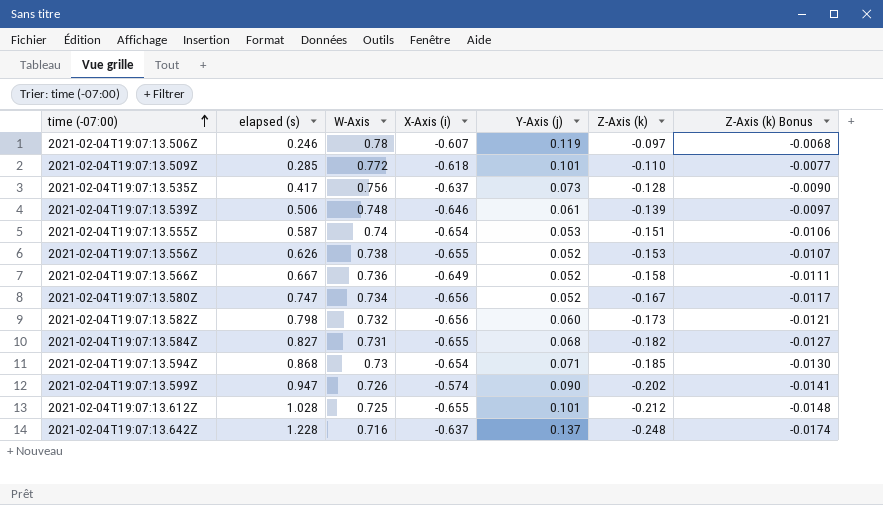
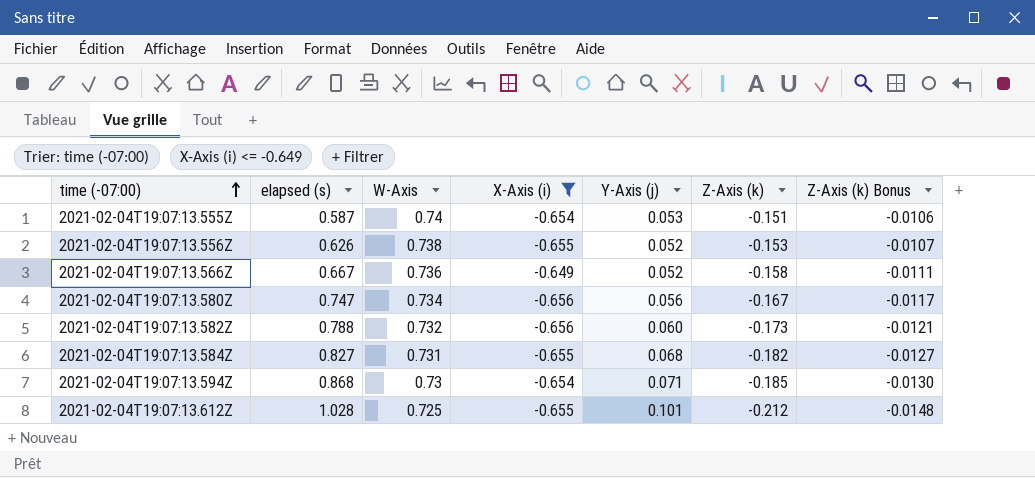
filter: none -> X-Axis (i) <= -0.649
2021-02-04T19:07:13.580Z | Y-Axis (j): 0.052 -> 0.056
2021-02-04T19:07:13.582Z | elapsed (s): 0.798 -> 0.788

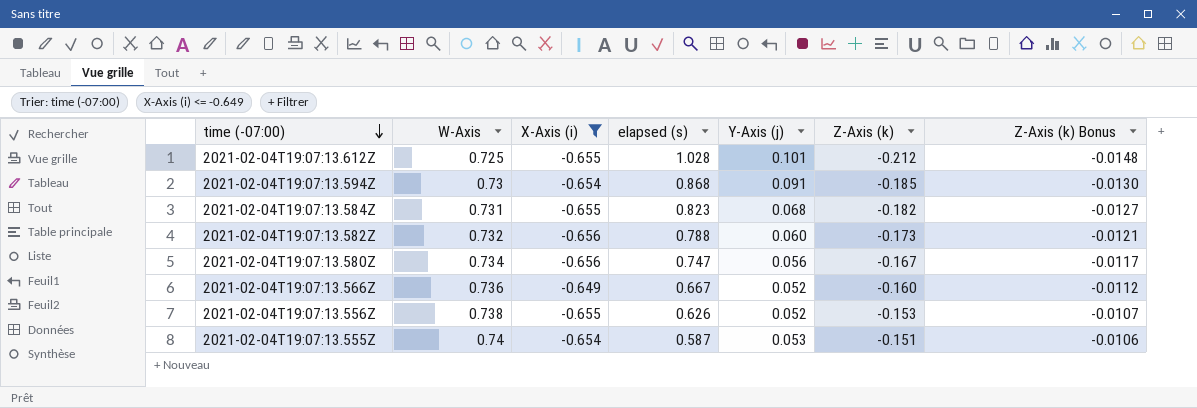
row order: time (-07:00) ascending -> time (-07:00) descending
column elapsed (s) | position: 2 -> 4
2021-02-04T19:07:13.594Z | Y-Axis (j): 0.071 -> 0.091
2021-02-04T19:07:13.584Z | elapsed (s): 0.827 -> 0.823
2021-02-04T19:07:13.566Z | Z-Axis (k): -0.158 -> -0.160
2021-02-04T19:07:13.566Z | Z-Axis (k) Bonus: -0.0111 -> -0.0112

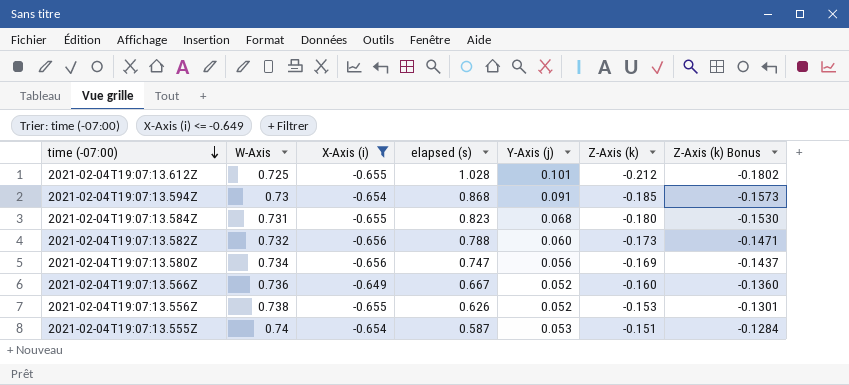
column Z-Axis (k) Bonus | formula: [Z-Axis (k)] * 0.07 -> [Z-Axis (k)] * 0.85
2021-02-04T19:07:13.584Z | Z-Axis (k): -0.182 -> -0.180
2021-02-04T19:07:13.580Z | Z-Axis (k): -0.167 -> -0.169

